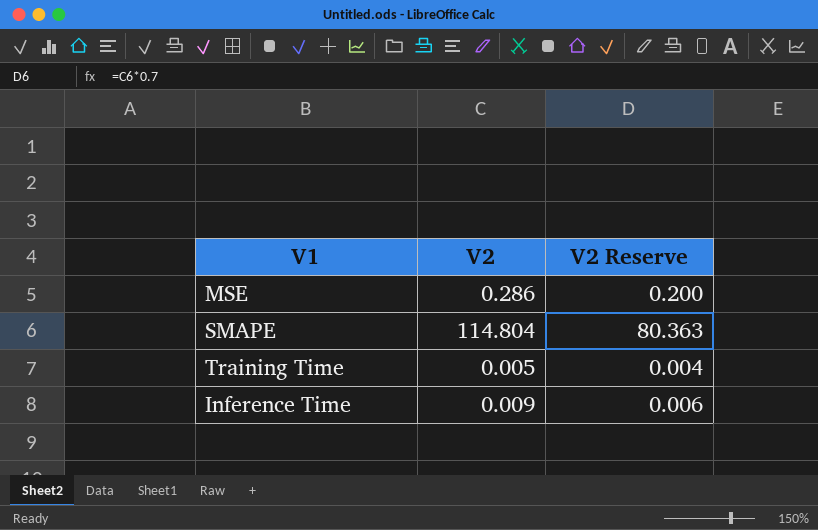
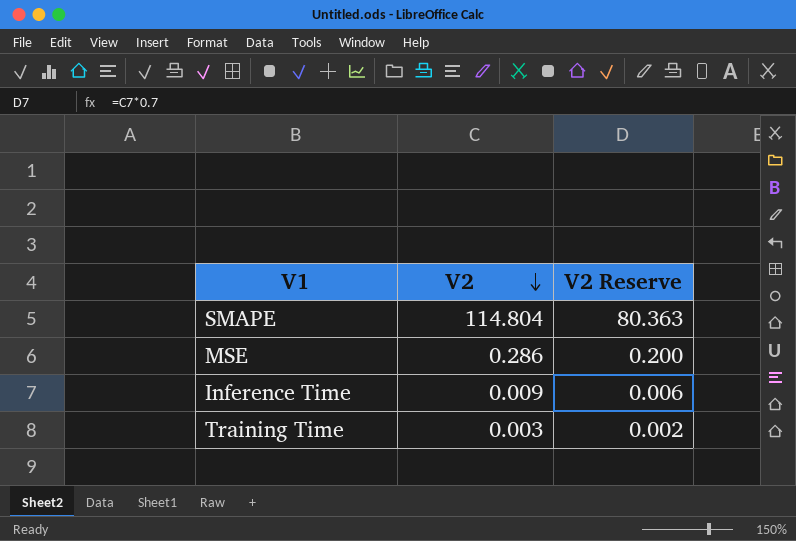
row order: none -> V2 descending
Training Time | V2: 0.005 -> 0.003
Training Time | V2 Reserve: 0.004 -> 0.002

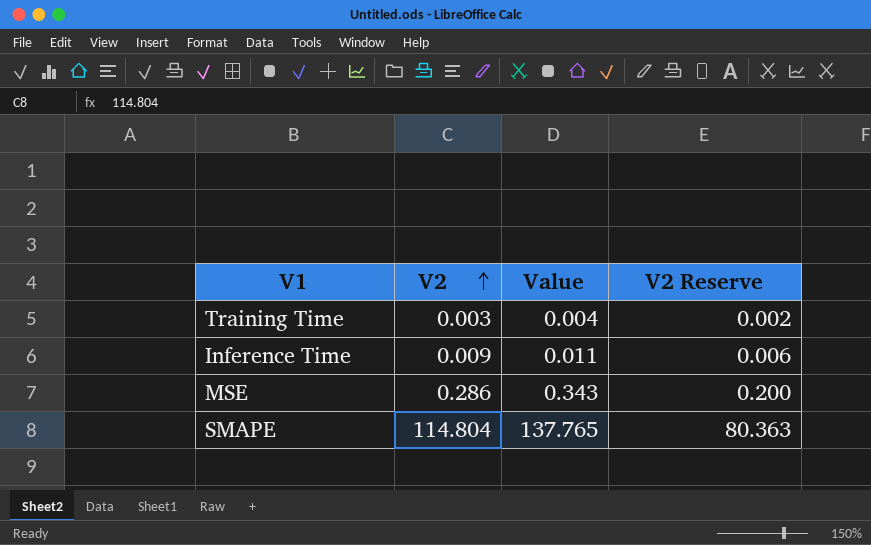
row order: V2 descending -> V2 ascending
column Value | formula: none -> [V2] * 1.2

